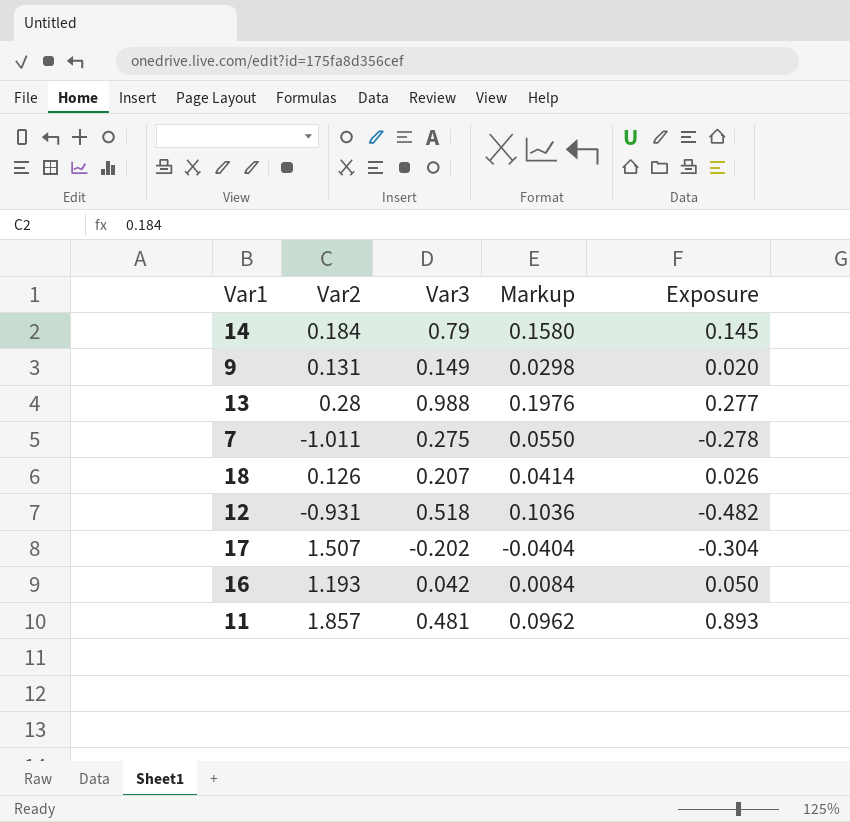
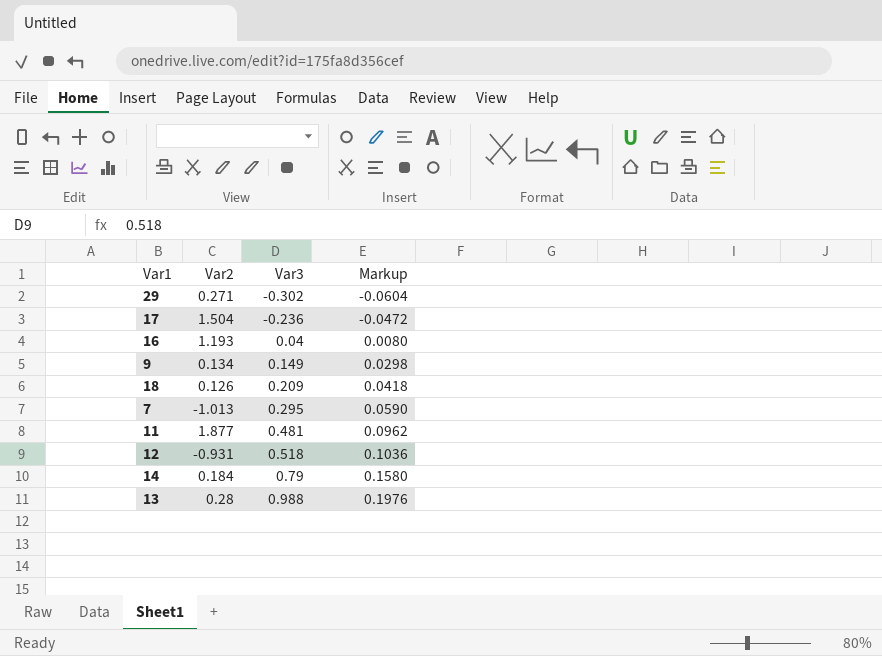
row order: none -> Var3 ascending
column Exposure | formula: [Var2] * [Var3] -> none
row 29: none -> 0.271 | -0.302 | -0.0604
17 | Var2: 1.507 -> 1.504
17 | Var3: -0.202 -> -0.236
17 | Markup: -0.0404 -> -0.0472
16 | Var3: 0.042 -> 0.04
16 | Markup: 0.0084 -> 0.0080
9 | Var2: 0.131 -> 0.134
18 | Var3: 0.207 -> 0.209
18 | Markup: 0.0414 -> 0.0418
7 | Var2: -1.011 -> -1.013
7 | Var3: 0.275 -> 0.295
7 | Markup: 0.0550 -> 0.0590
11 | Var2: 1.857 -> 1.877

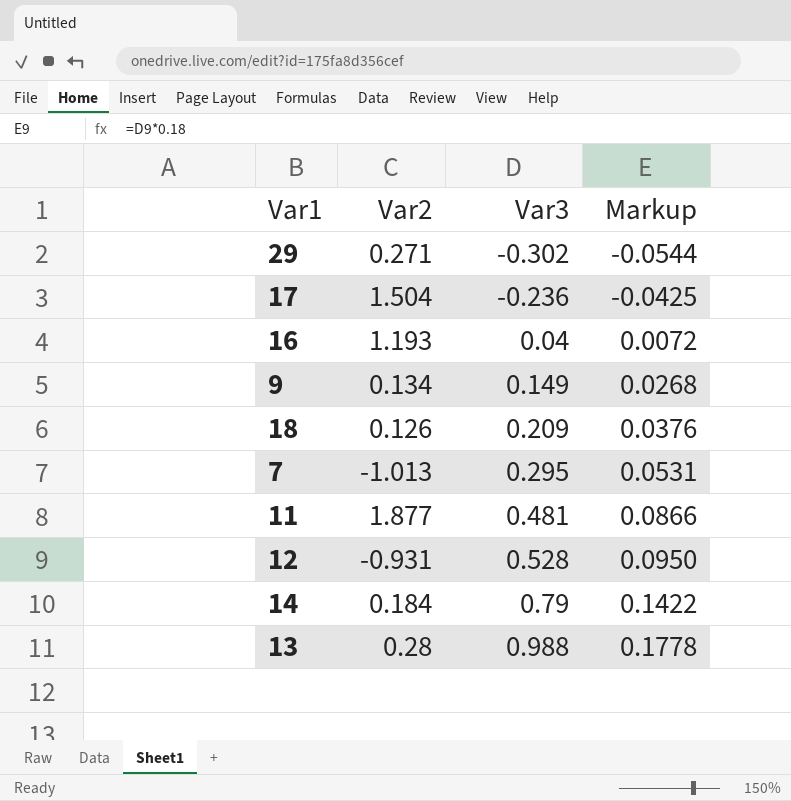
column Markup | formula: [Var3] * 0.2 -> [Var3] * 0.18
12 | Var3: 0.518 -> 0.528

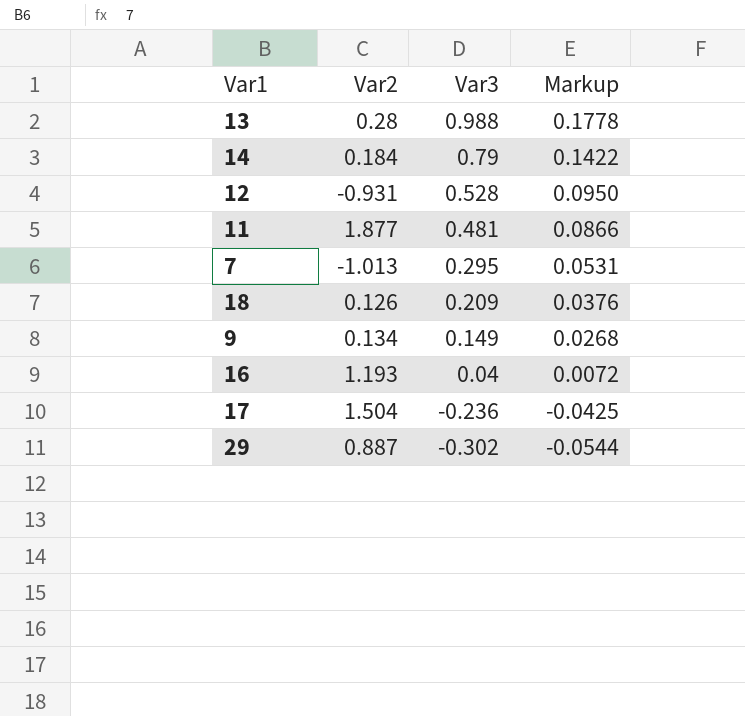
row order: Var3 ascending -> Var3 descending
29 | Var2: 0.271 -> 0.887

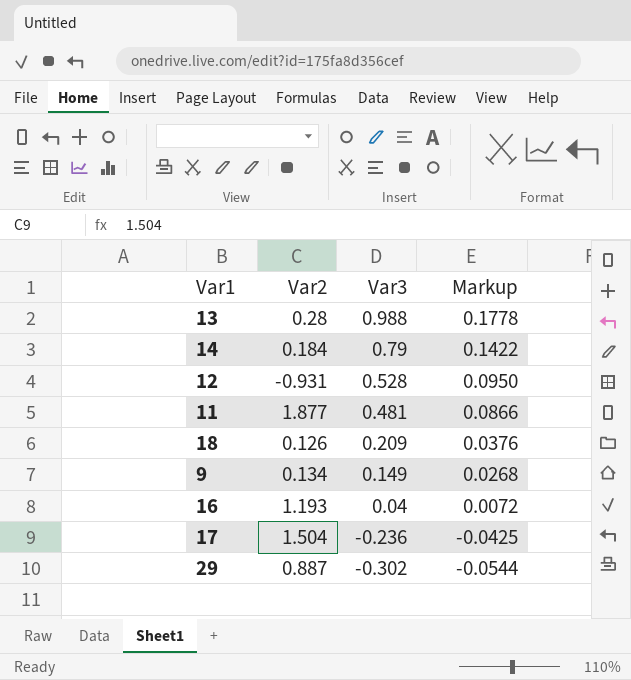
row 7: -1.013 | 0.295 | 0.0531 -> none

